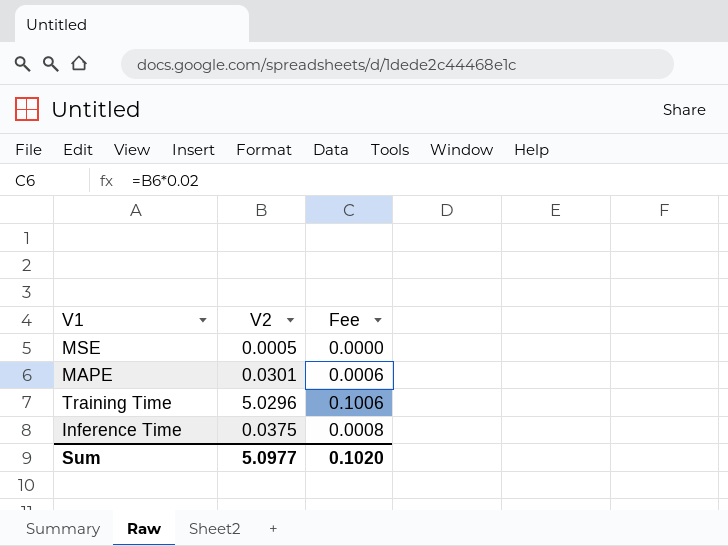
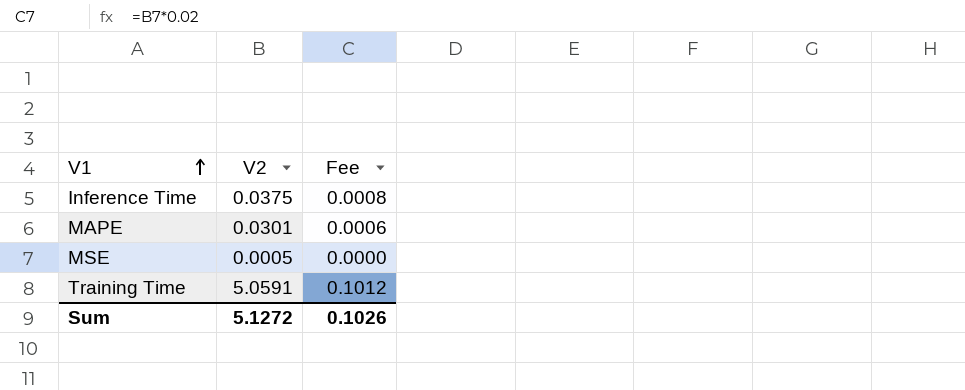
row order: none -> V1 ascending
Training Time | V2: 5.0296 -> 5.0591
Training Time | Fee: 0.1006 -> 0.1012
Sum | V2: 5.0977 -> 5.1272
Sum | Fee: 0.1020 -> 0.1026

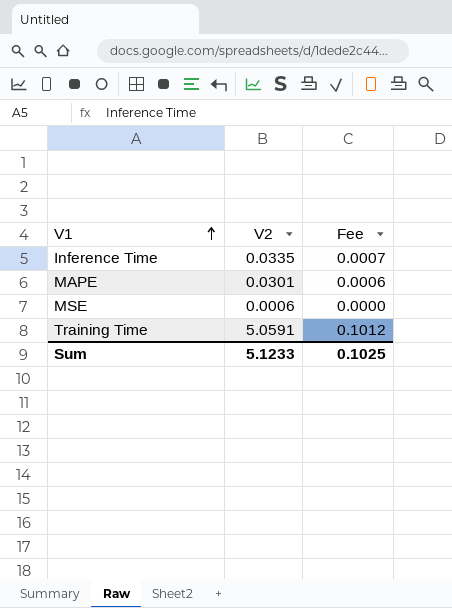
Inference Time | V2: 0.0375 -> 0.0335
Inference Time | Fee: 0.0008 -> 0.0007
MSE | V2: 0.0005 -> 0.0006
Sum | V2: 5.1272 -> 5.1233
Sum | Fee: 0.1026 -> 0.1025

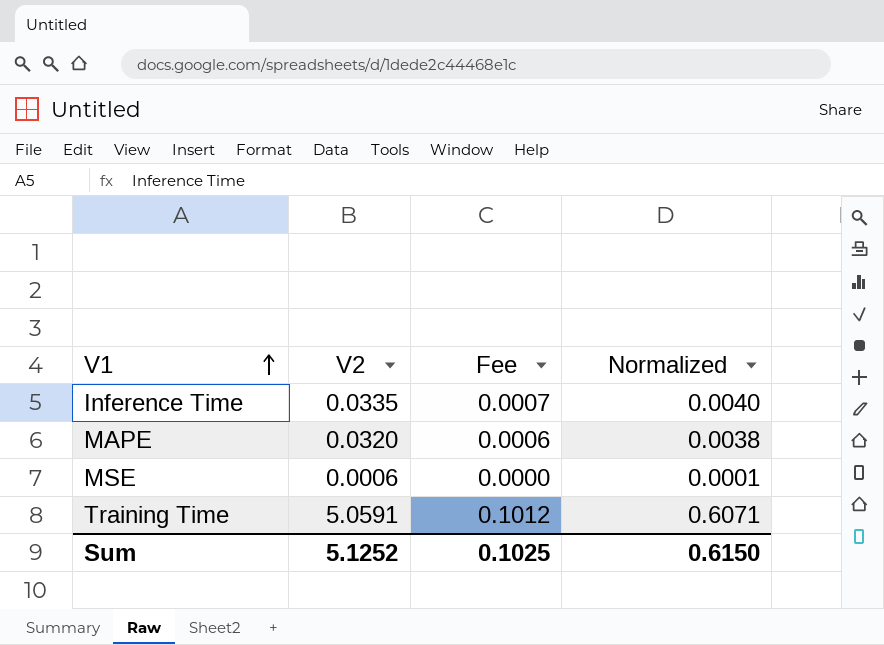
column Normalized | formula: none -> [V2] * 0.12
MAPE | V2: 0.0301 -> 0.0320
Sum | V2: 5.1233 -> 5.1252

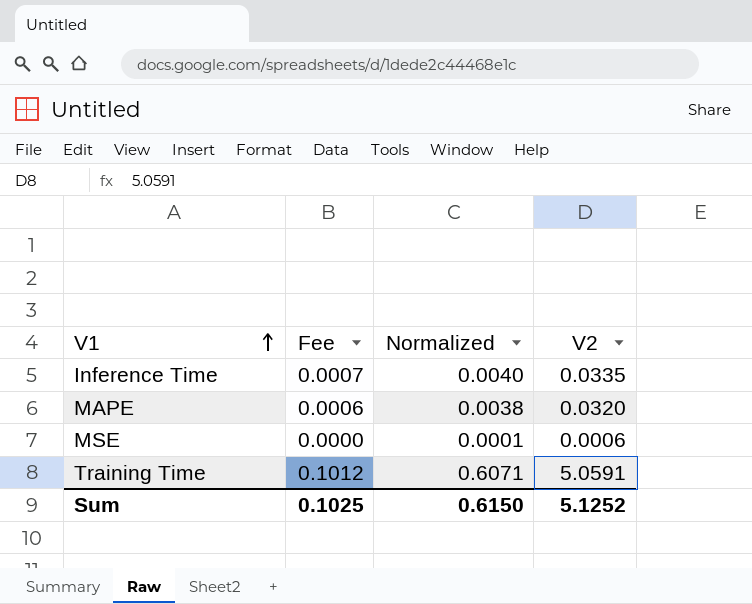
column V2 | position: 2 -> 4

